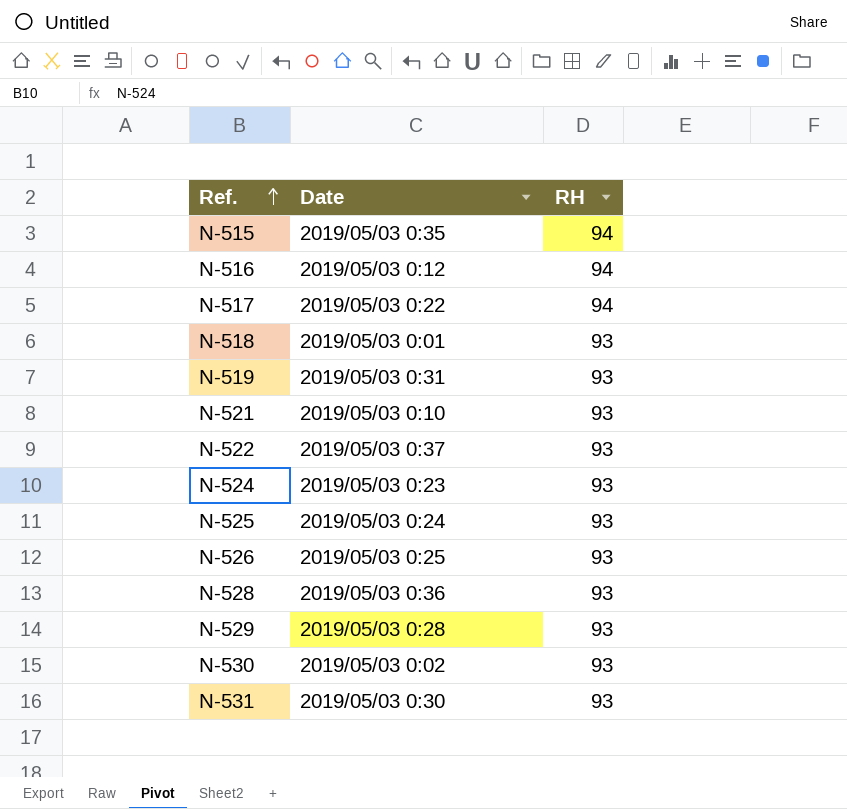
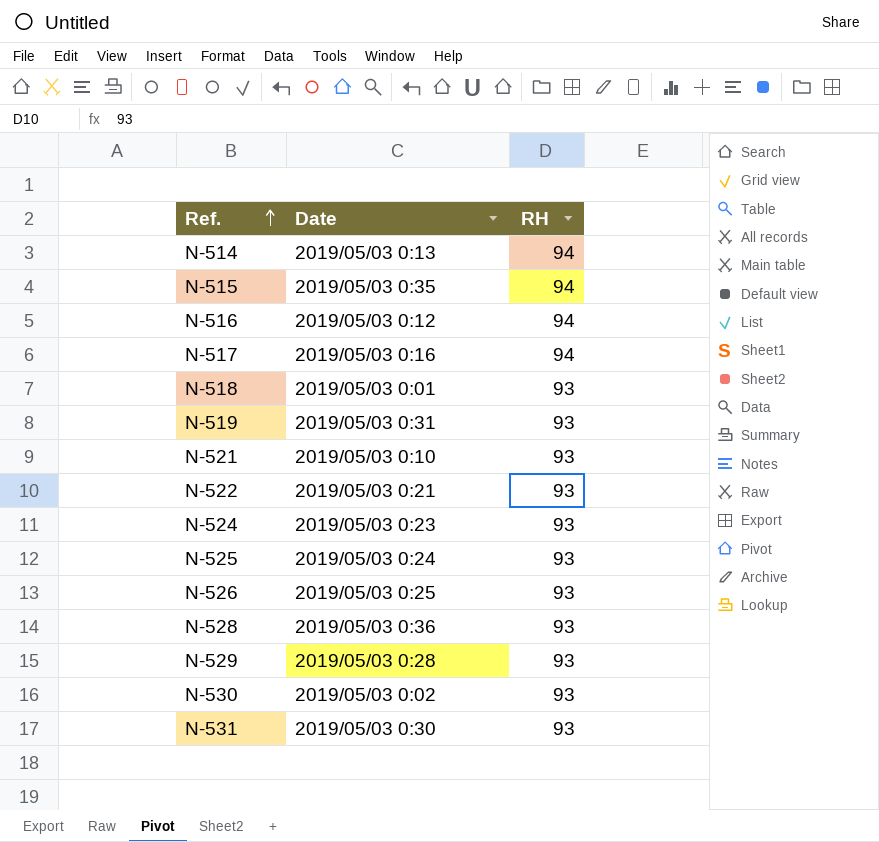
row N-514: none -> 2019/05/03 0:13 | 94
N-517 | Date: 2019/05/03 0:22 -> 2019/05/03 0:16
N-522 | Date: 2019/05/03 0:37 -> 2019/05/03 0:21

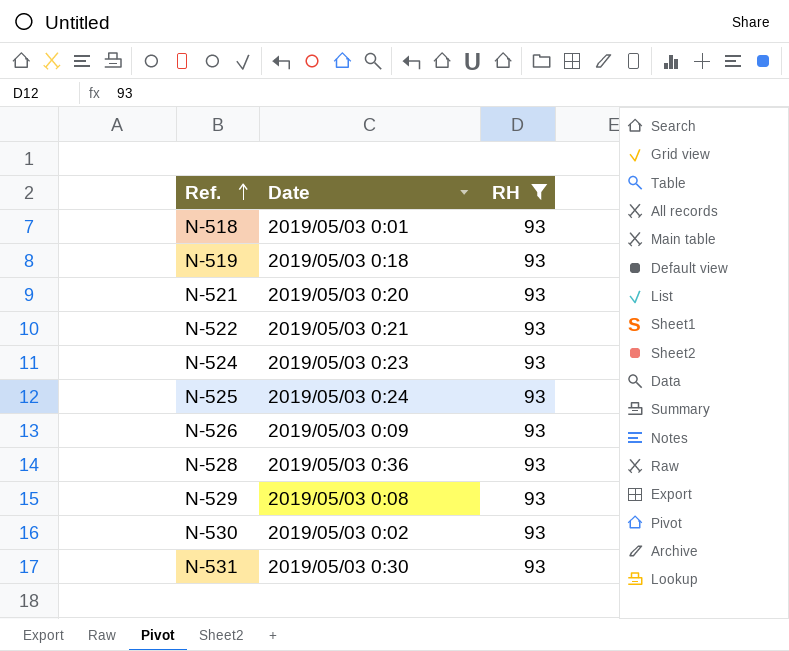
filter: none -> RH = 93
N-519 | Date: 2019/05/03 0:31 -> 2019/05/03 0:18
N-521 | Date: 2019/05/03 0:10 -> 2019/05/03 0:20
N-526 | Date: 2019/05/03 0:25 -> 2019/05/03 0:09
N-529 | Date: 2019/05/03 0:28 -> 2019/05/03 0:08

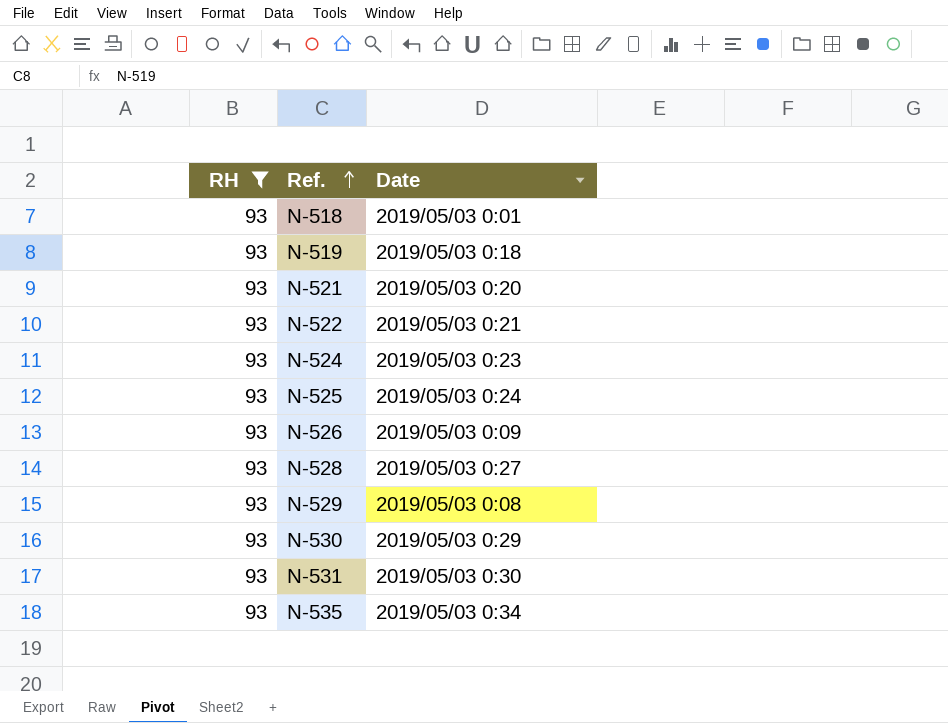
column RH | position: 3 -> 1
N-528 | Date: 2019/05/03 0:36 -> 2019/05/03 0:27
N-530 | Date: 2019/05/03 0:02 -> 2019/05/03 0:29
row N-535: none -> 93 | 2019/05/03 0:34

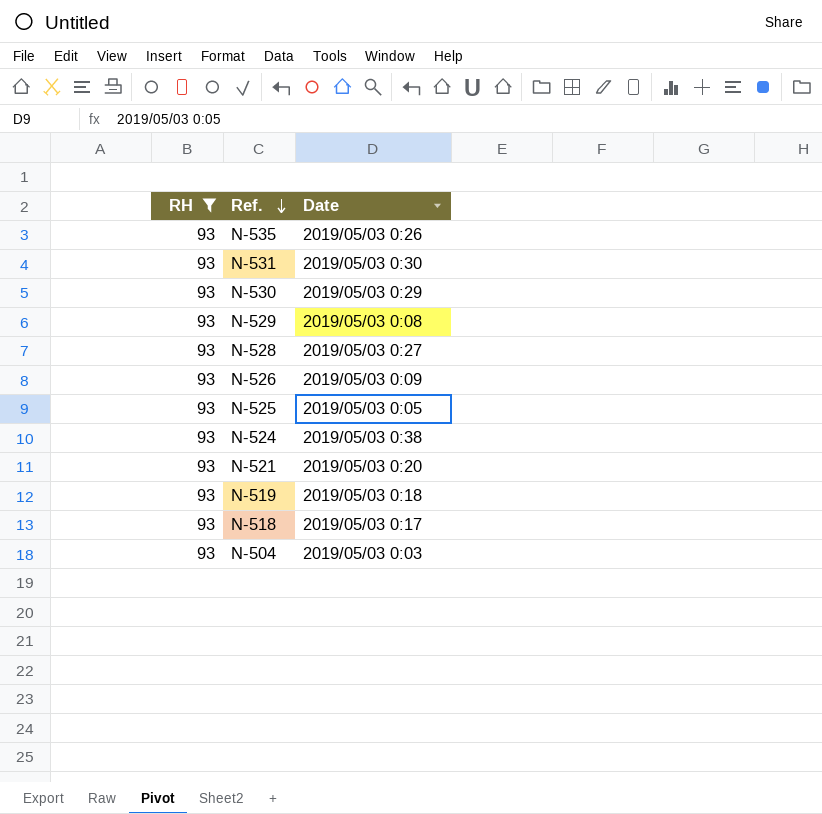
row order: Ref. ascending -> Ref. descending
row N-522: 93 | 2019/05/03 0:21 -> none
N-535 | Date: 2019/05/03 0:34 -> 2019/05/03 0:26
N-525 | Date: 2019/05/03 0:24 -> 2019/05/03 0:05
N-524 | Date: 2019/05/03 0:23 -> 2019/05/03 0:38
N-518 | Date: 2019/05/03 0:01 -> 2019/05/03 0:17
row N-504: none -> 93 | 2019/05/03 0:03

